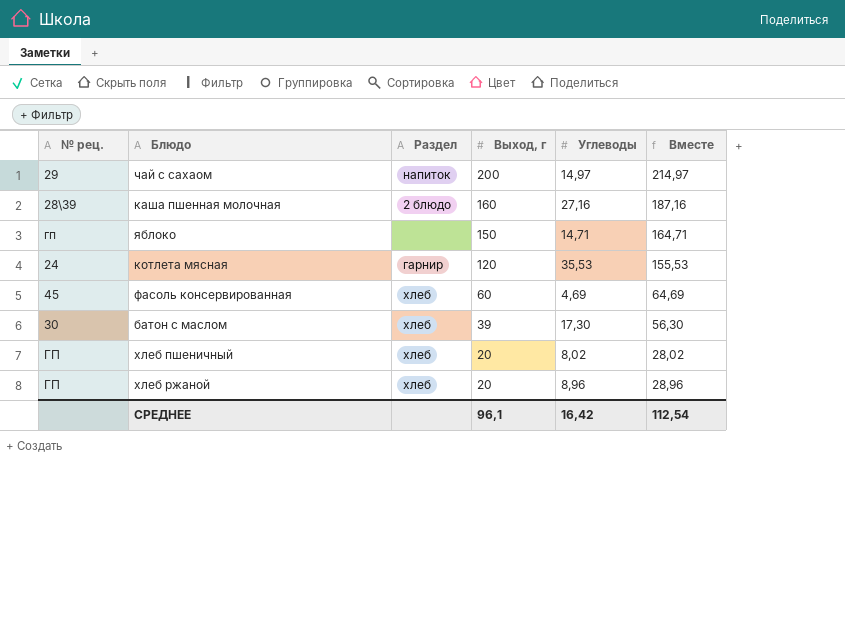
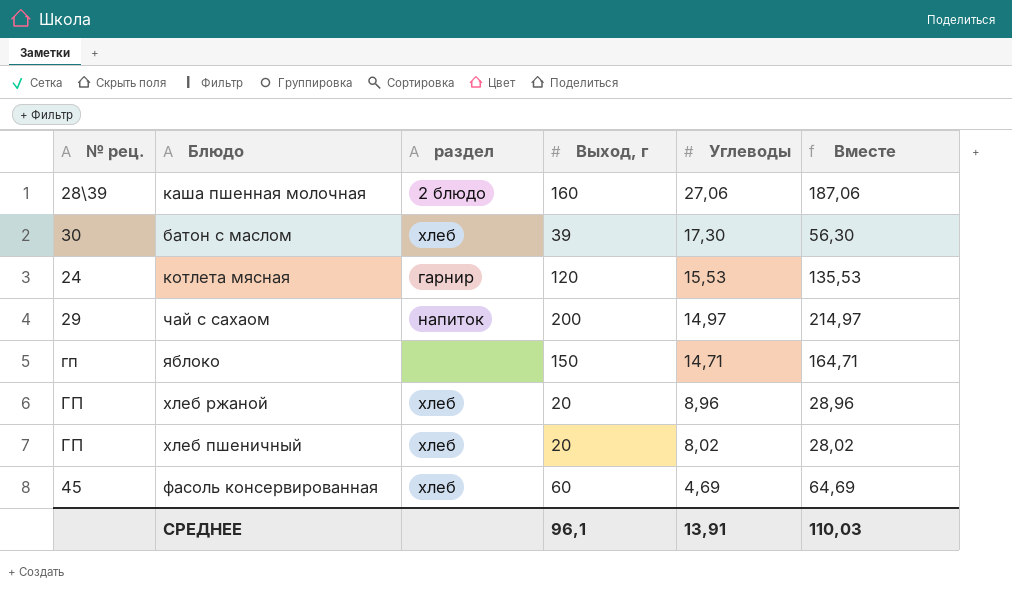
row order: Выход, г descending -> Углеводы descending
column name: Раздел -> раздел
каша пшенная молочная | Углеводы: 27,16 -> 27,06
каша пшенная молочная | Вместе: 187,16 -> 187,06
котлета мясная | Углеводы: 35,53 -> 15,53
котлета мясная | Вместе: 155,53 -> 135,53
СРЕДНЕЕ | Углеводы: 16,42 -> 13,91
СРЕДНЕЕ | Вместе: 112,54 -> 110,03

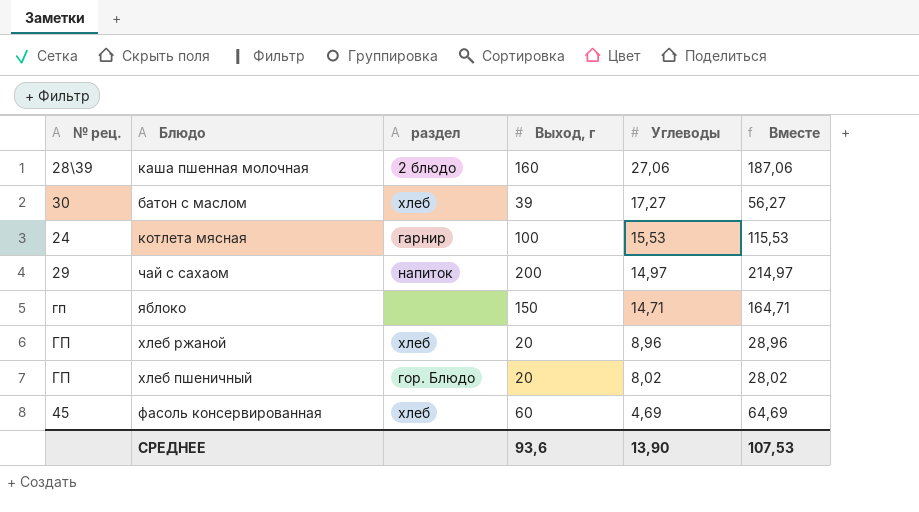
батон с маслом | Углеводы: 17,30 -> 17,27
батон с маслом | Вместе: 56,30 -> 56,27
котлета мясная | Выход, г: 120 -> 100
котлета мясная | Вместе: 135,53 -> 115,53
хлеб пшеничный | раздел: хлеб -> гор. Блюдо
СРЕДНЕЕ | Выход, г: 96,1 -> 93,6
СРЕДНЕЕ | Углеводы: 13,91 -> 13,90
СРЕДНЕЕ | Вместе: 110,03 -> 107,53

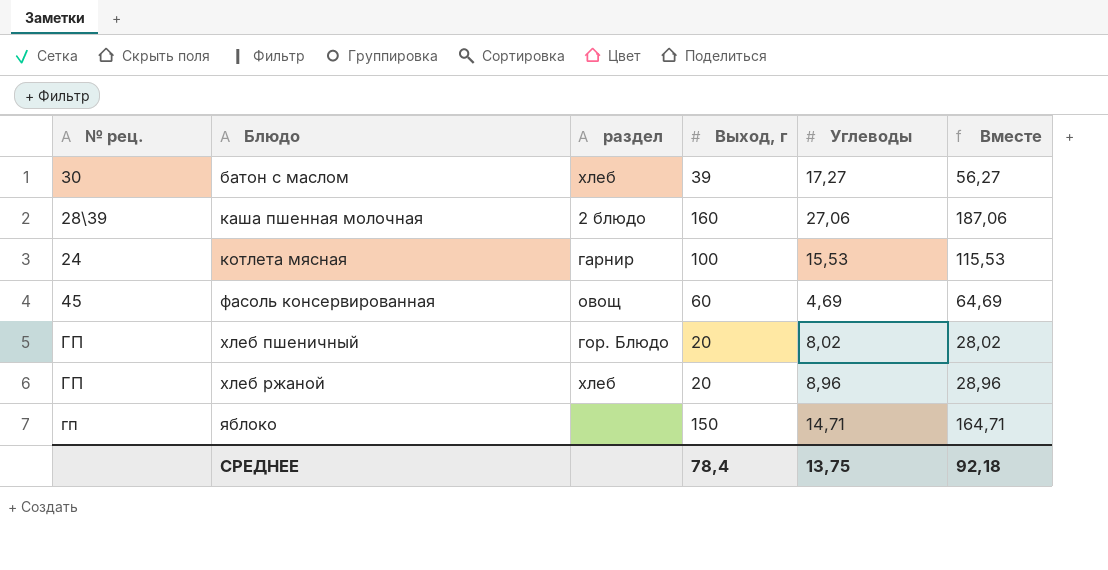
row order: Углеводы descending -> Блюдо ascending
row чай с сахаом: 29 | напиток | 200 | 14,97 | 214,97 -> none
фасоль консервированная | раздел: хлеб -> овощ
СРЕДНЕЕ | Выход, г: 93,6 -> 78,4
СРЕДНЕЕ | Углеводы: 13,90 -> 13,75
СРЕДНЕЕ | Вместе: 107,53 -> 92,18

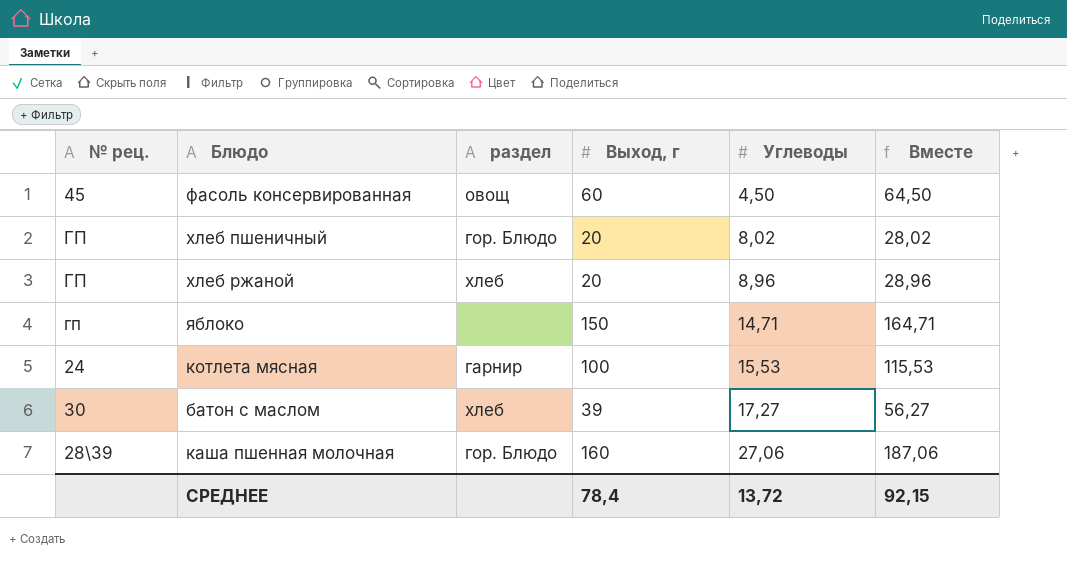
row order: Блюдо ascending -> Углеводы ascending
фасоль консервированная | Углеводы: 4,69 -> 4,50
фасоль консервированная | Вместе: 64,69 -> 64,50
каша пшенная молочная | раздел: 2 блюдо -> гор. Блюдо
СРЕДНЕЕ | Углеводы: 13,75 -> 13,72
СРЕДНЕЕ | Вместе: 92,18 -> 92,15

